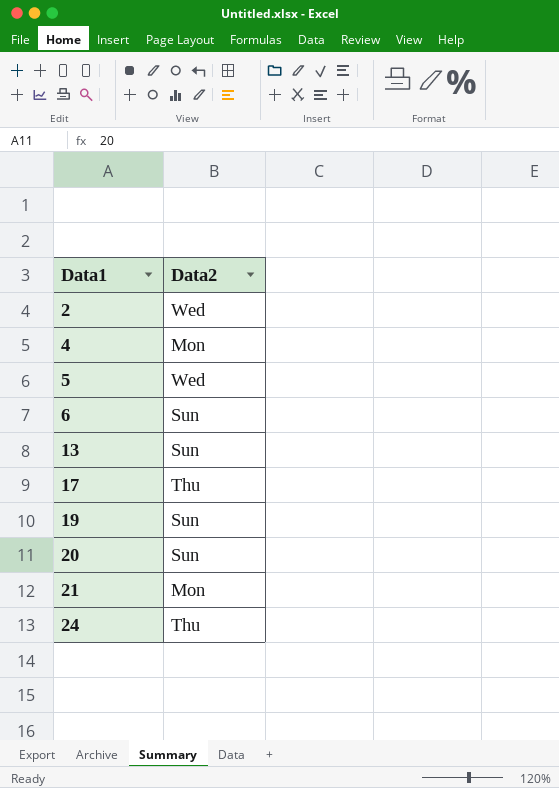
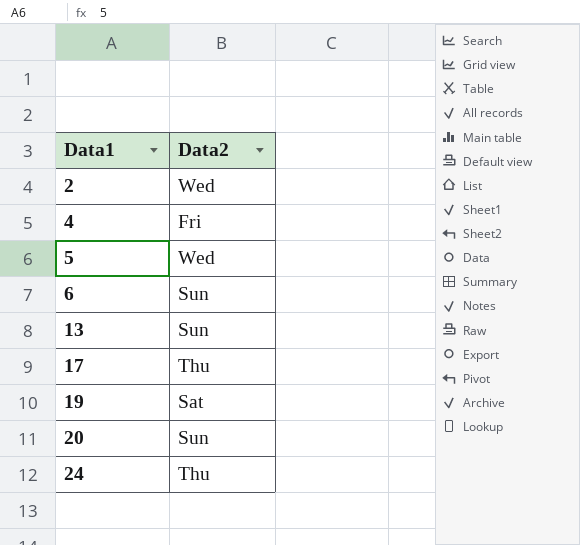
row 21: Mon -> none
4 | Data2: Mon -> Fri
19 | Data2: Sun -> Sat

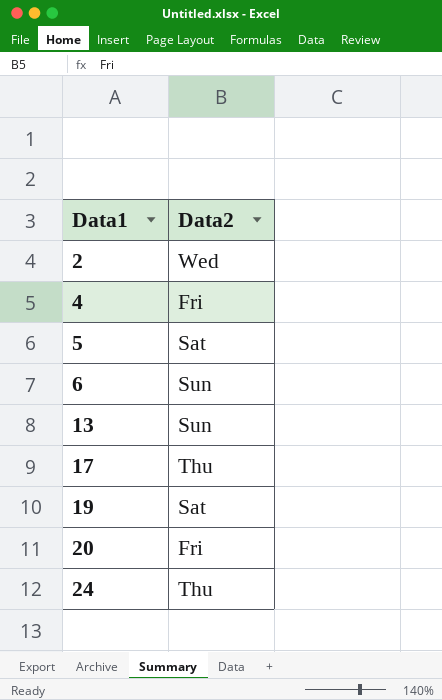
5 | Data2: Wed -> Sat
20 | Data2: Sun -> Fri

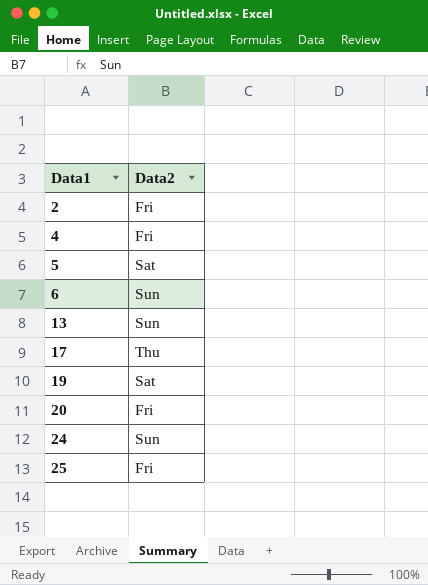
2 | Data2: Wed -> Fri
24 | Data2: Thu -> Sun
row 25: none -> Fri

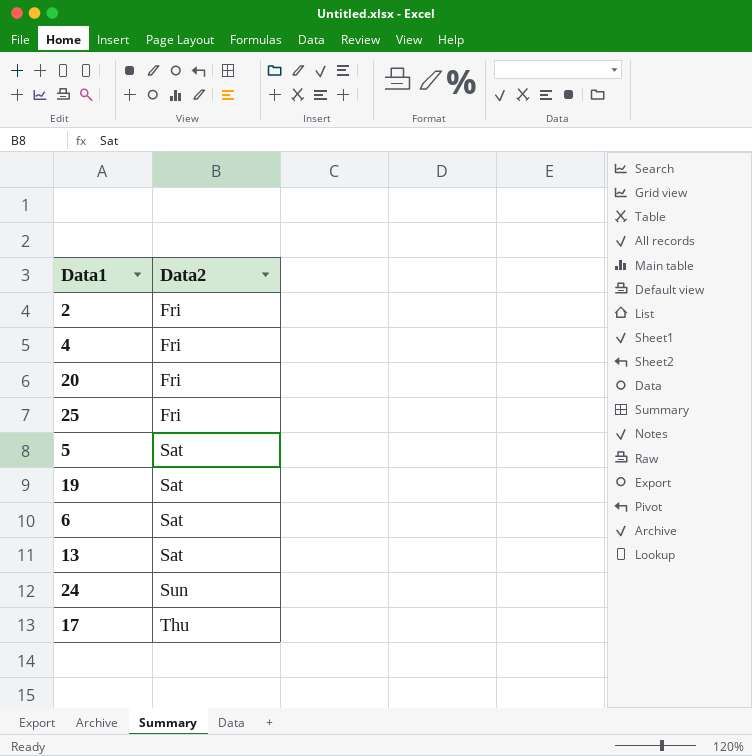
row order: Data1 ascending -> Data2 ascending
6 | Data2: Sun -> Sat
13 | Data2: Sun -> Sat

